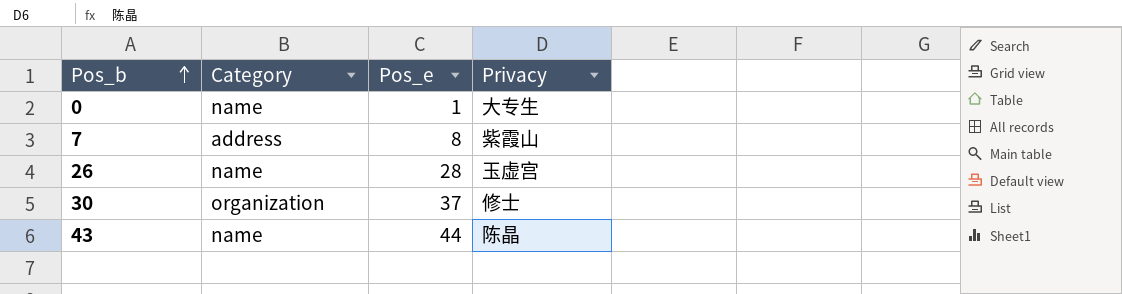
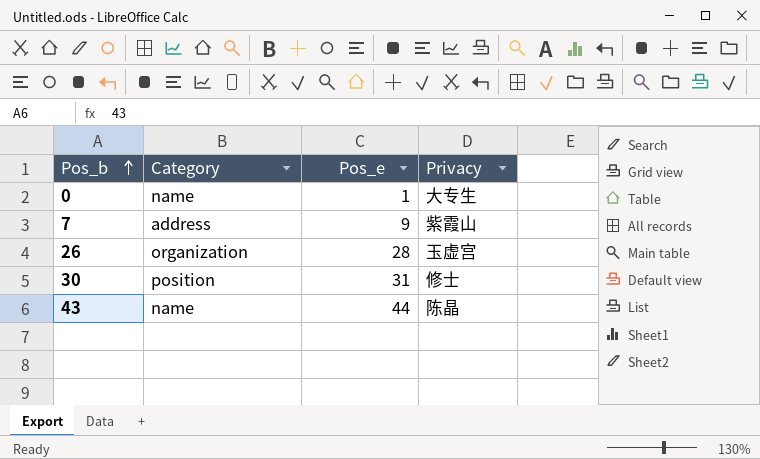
7 | Pos_e: 8 -> 9
26 | Category: name -> organization
30 | Category: organization -> position
30 | Pos_e: 37 -> 31

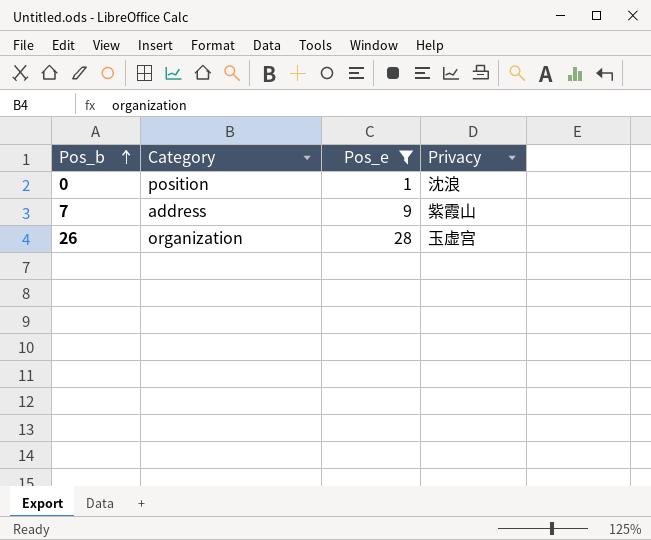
filter: none -> Pos_e <= 28
0 | Category: name -> position
0 | Privacy: 大专生 -> 沈浪

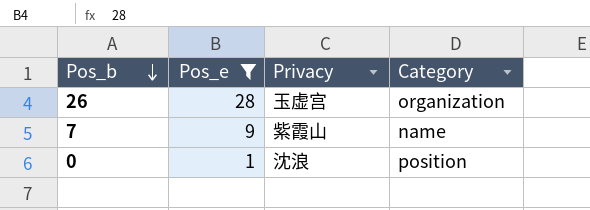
row order: Pos_b ascending -> Pos_b descending
column Category | position: 2 -> 4
7 | Category: address -> name

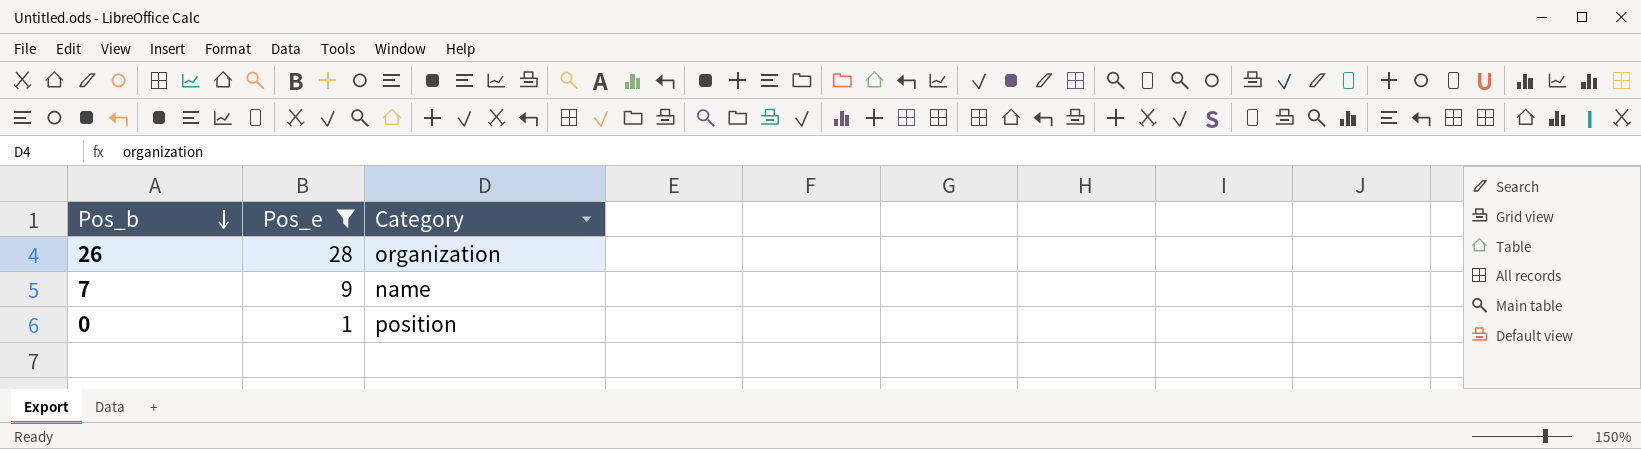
column Privacy | position: 3 -> none

